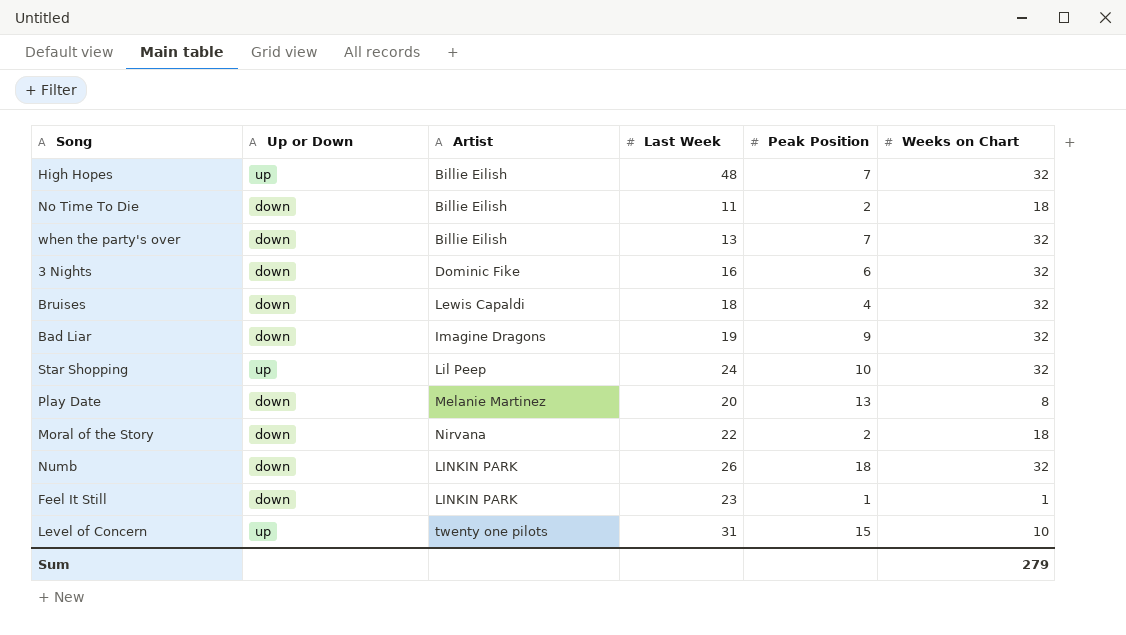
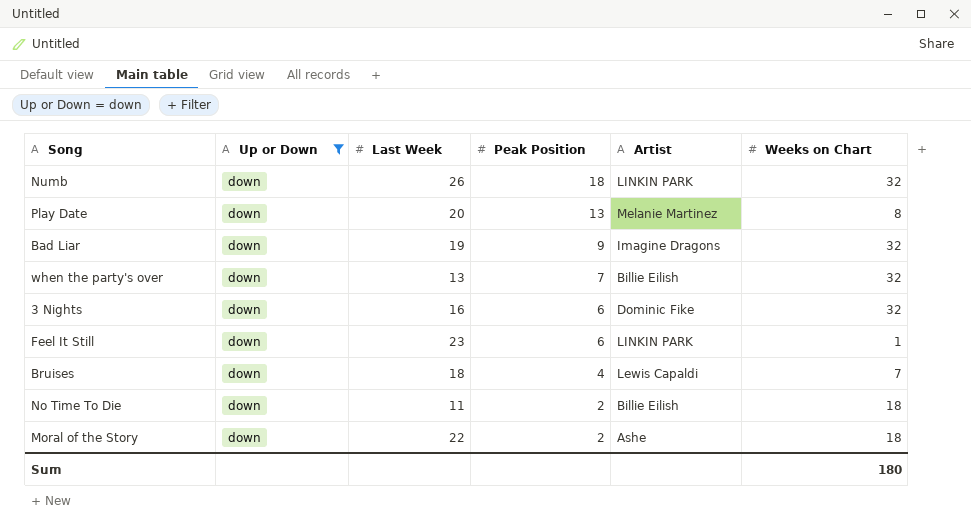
filter: none -> Up or Down = down
row order: none -> Peak Position descending
column Artist | position: 3 -> 5
Feel It Still | Peak Position: 1 -> 6
Bruises | Weeks on Chart: 32 -> 7
Moral of the Story | Artist: Nirvana -> Ashe
Sum | Weeks on Chart: 279 -> 180

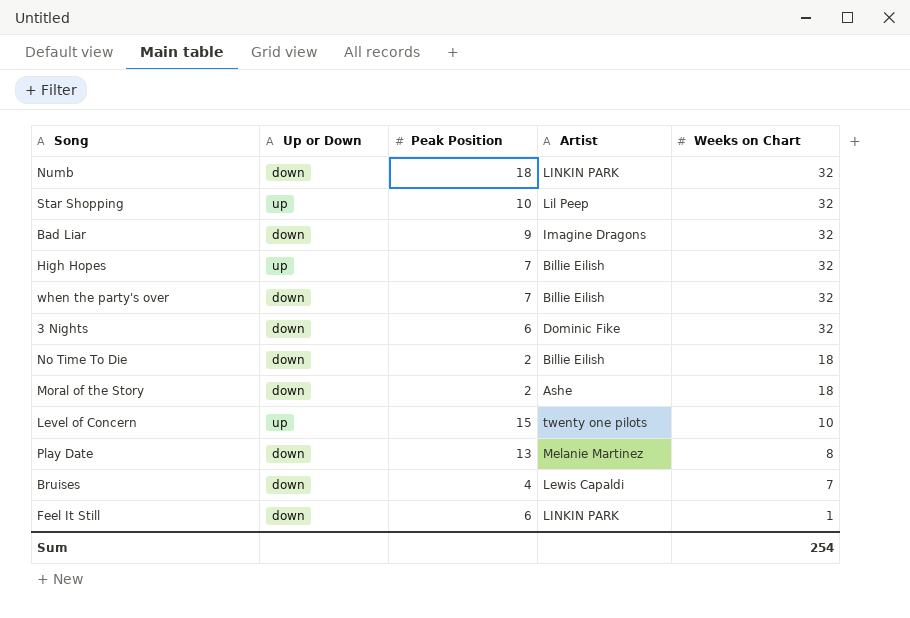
filter: Up or Down = down -> none
row order: Peak Position descending -> Weeks on Chart descending
column Last Week | position: 3 -> none
Sum | Weeks on Chart: 180 -> 254

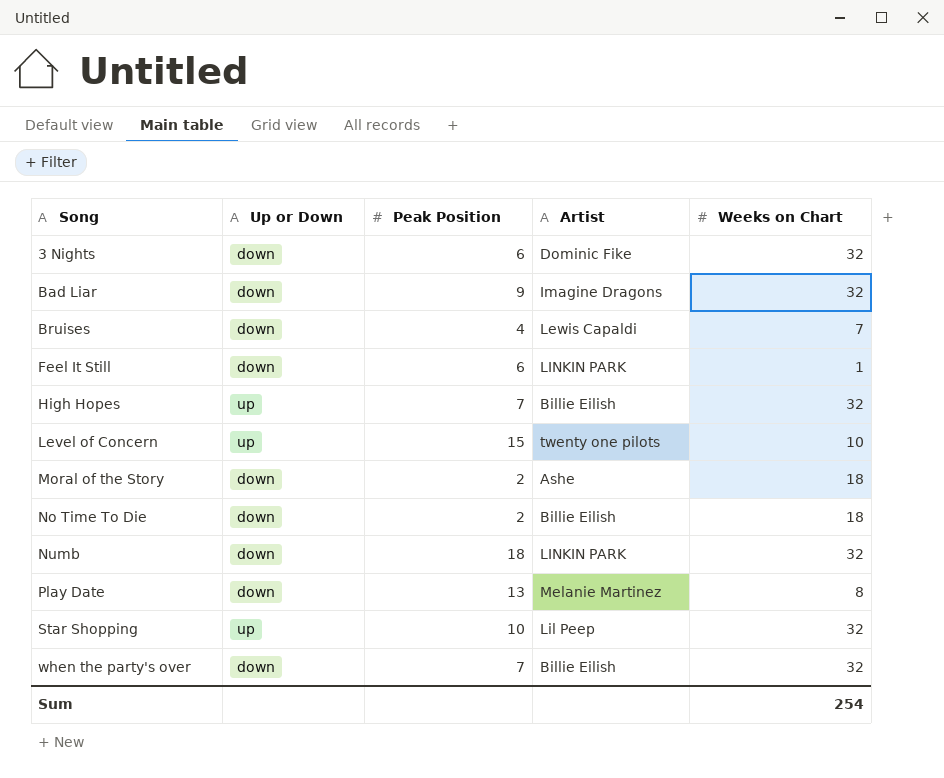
row order: Weeks on Chart descending -> Song ascending

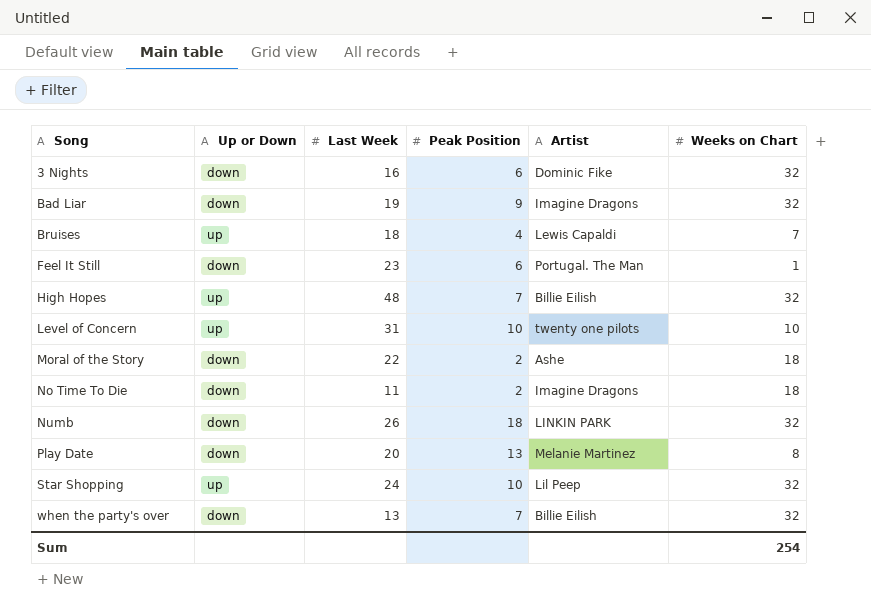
column Last Week | position: none -> 3
Bruises | Up or Down: down -> up
Feel It Still | Artist: LINKIN PARK -> Portugal. The Man
Level of Concern | Peak Position: 15 -> 10
No Time To Die | Artist: Billie Eilish -> Imagine Dragons

